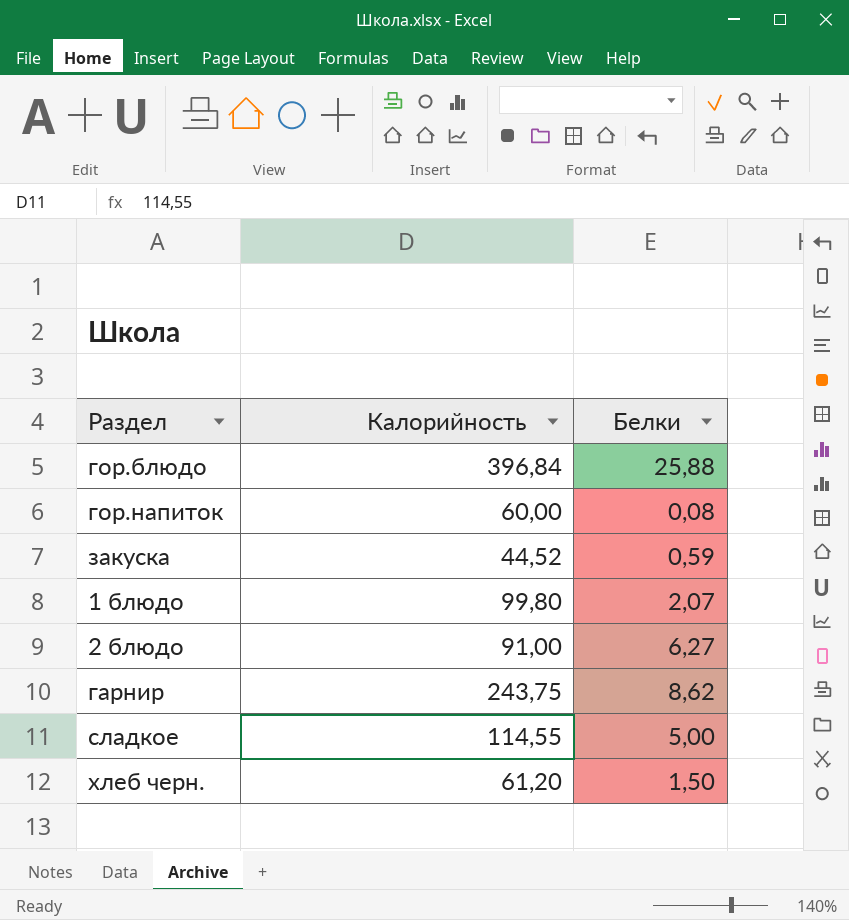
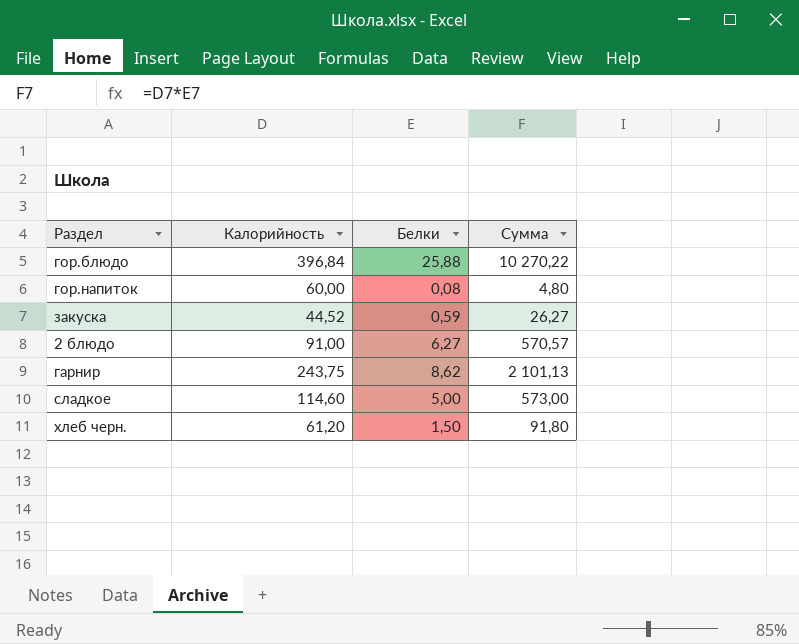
column Сумма | formula: none -> [Калорийность] * [Белки]
row 1 блюдо: 99,80 | 2,07 -> none
сладкое | Калорийность: 114,55 -> 114,60

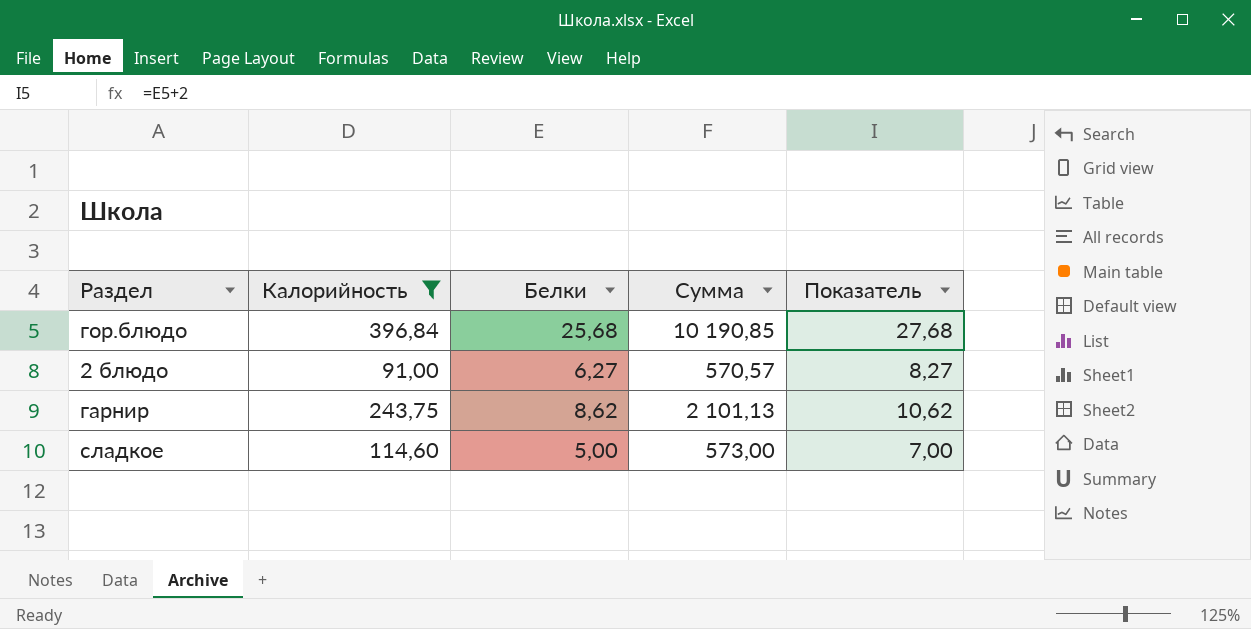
filter: none -> Калорийность >= 91,00
column Показатель | formula: none -> [Белки] + 2
гор.блюдо | Белки: 25,88 -> 25,68
гор.блюдо | Сумма: 10 270,22 -> 10 190,85

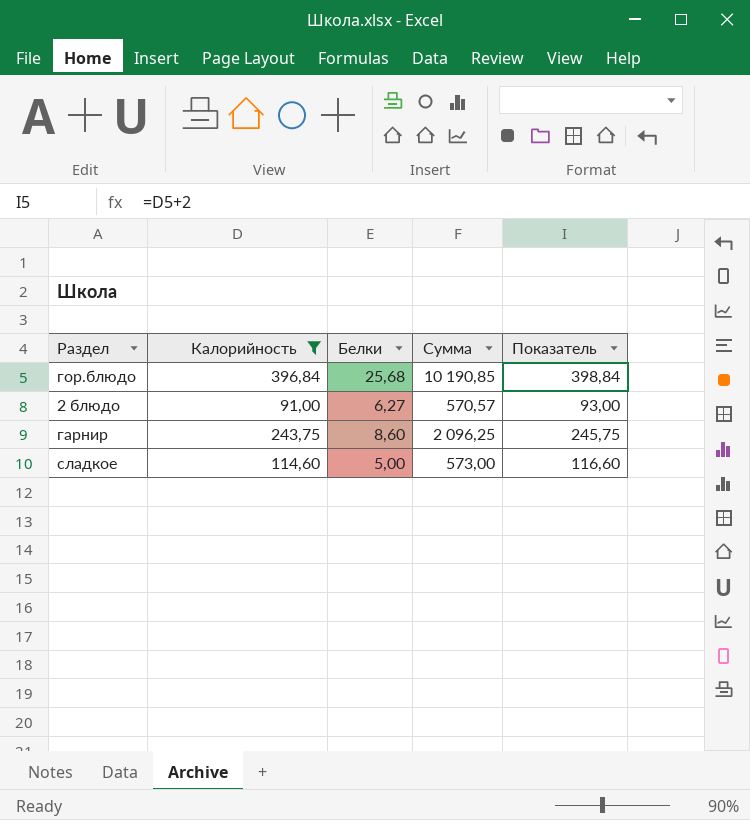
column Показатель | formula: [Белки] + 2 -> [Калорийность] + 2
гарнир | Белки: 8,62 -> 8,60
гарнир | Сумма: 2 101,13 -> 2 096,25

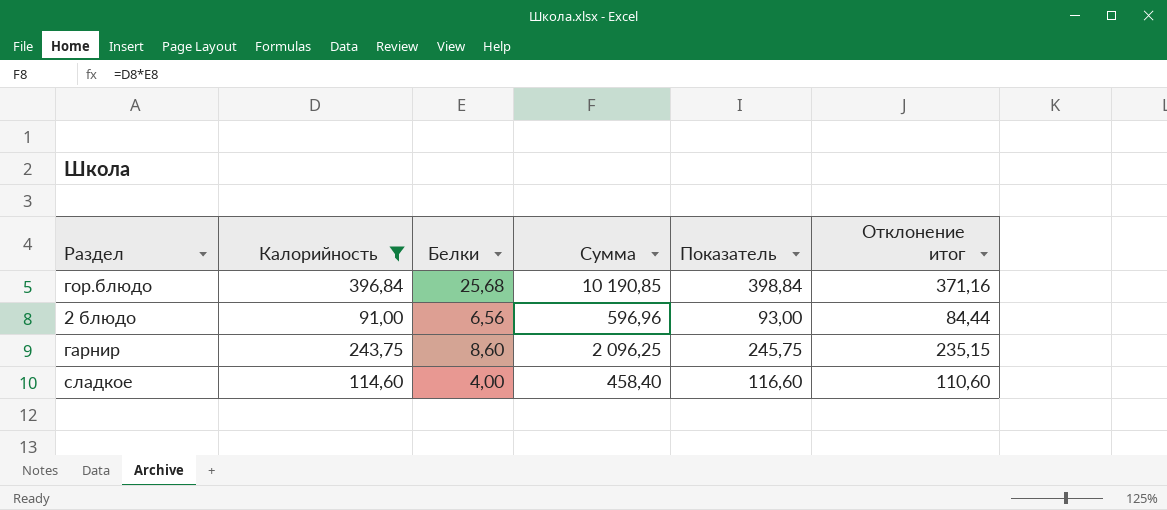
column Отклонение итог | formula: none -> [Калорийность] - [Белки]
2 блюдо | Белки: 6,27 -> 6,56
2 блюдо | Сумма: 570,57 -> 596,96
сладкое | Белки: 5,00 -> 4,00
сладкое | Сумма: 573,00 -> 458,40

